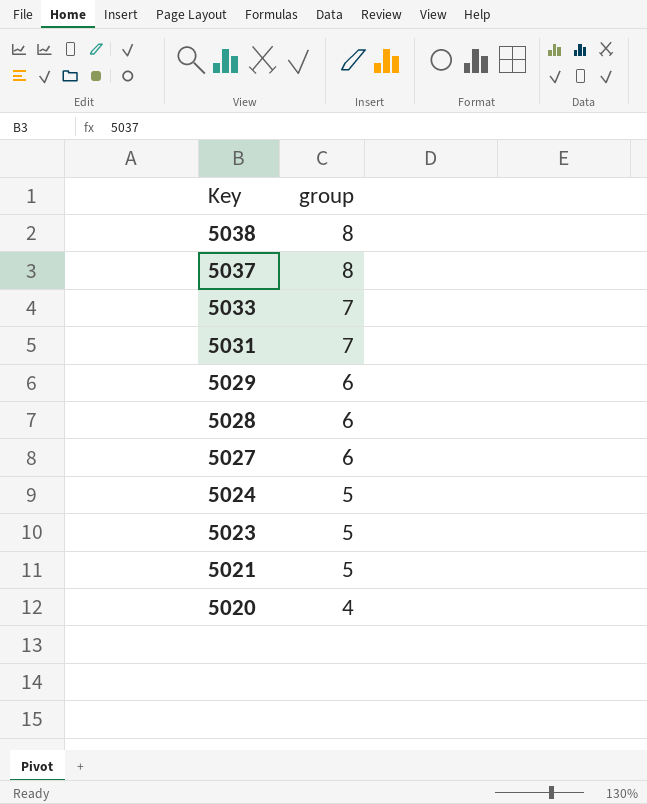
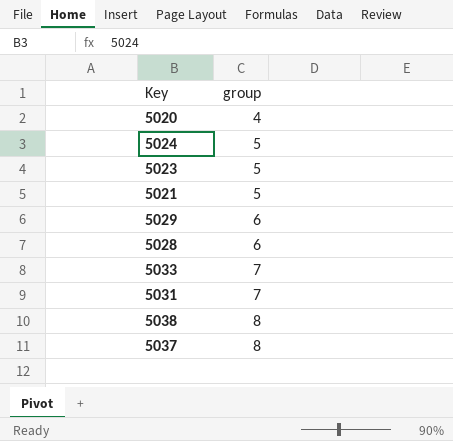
row order: Key descending -> group ascending
row 5027: 6 -> none

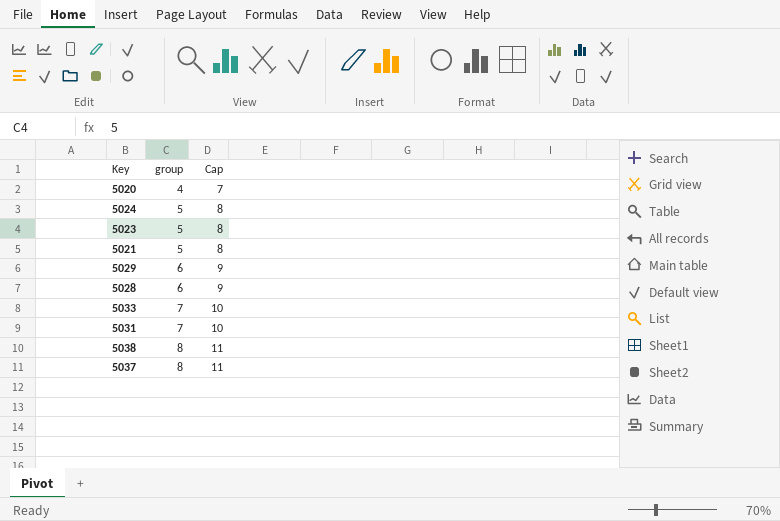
column Cap | formula: none -> [group] + 3

